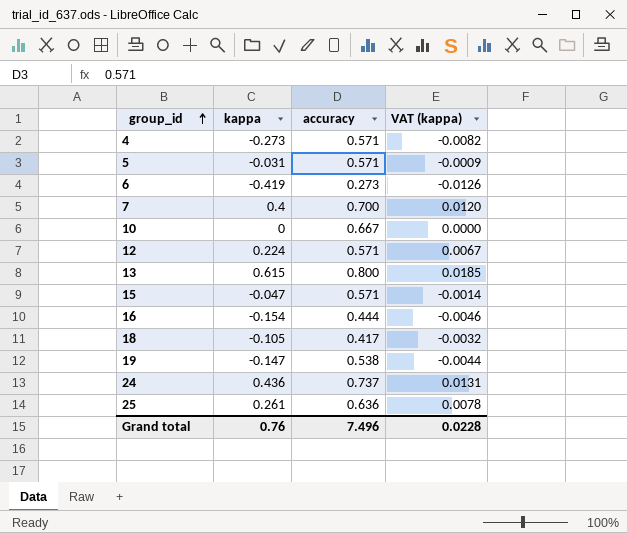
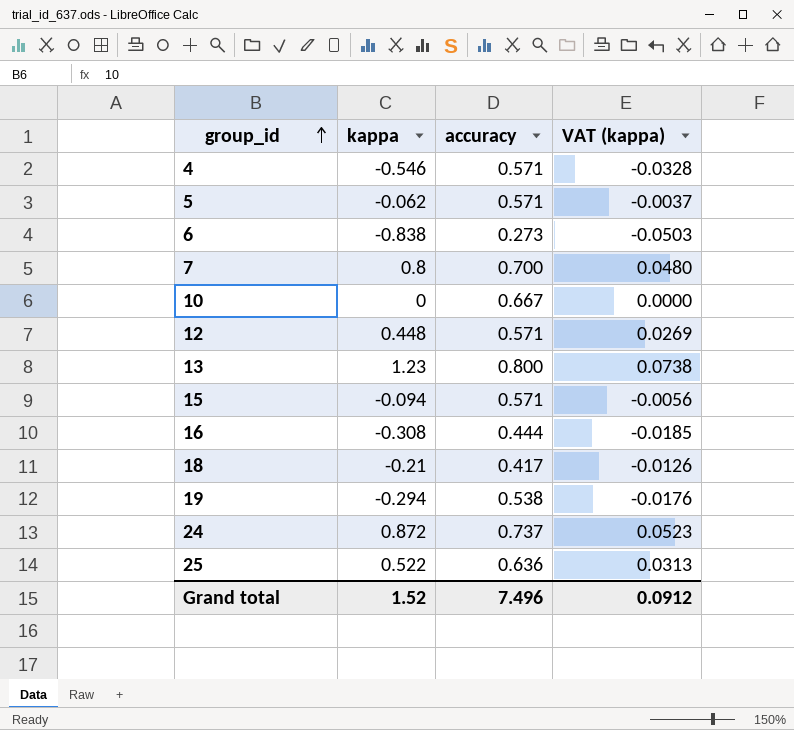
column VAT (kappa) | formula: [kappa] * 0.03 -> [kappa] * 0.06
4 | kappa: -0.273 -> -0.546
5 | kappa: -0.031 -> -0.062
6 | kappa: -0.419 -> -0.838
7 | kappa: 0.4 -> 0.8
12 | kappa: 0.224 -> 0.448
13 | kappa: 0.615 -> 1.23
15 | kappa: -0.047 -> -0.094
16 | kappa: -0.154 -> -0.308
18 | kappa: -0.105 -> -0.21
19 | kappa: -0.147 -> -0.294
24 | kappa: 0.436 -> 0.872
25 | kappa: 0.261 -> 0.522
Grand total | kappa: 0.76 -> 1.52
Grand total | VAT (kappa): 0.0228 -> 0.0912

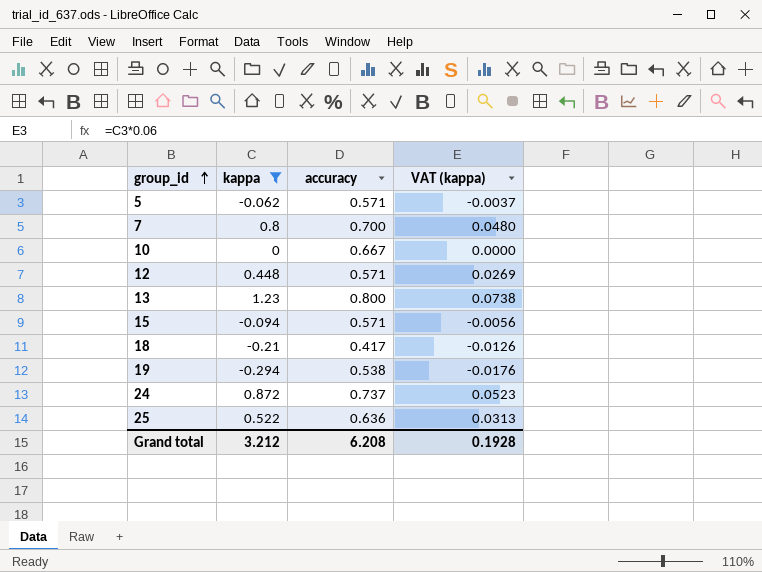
filter: none -> kappa >= -0.294
Grand total | kappa: 1.52 -> 3.212
Grand total | accuracy: 7.496 -> 6.208
Grand total | VAT (kappa): 0.0912 -> 0.1928

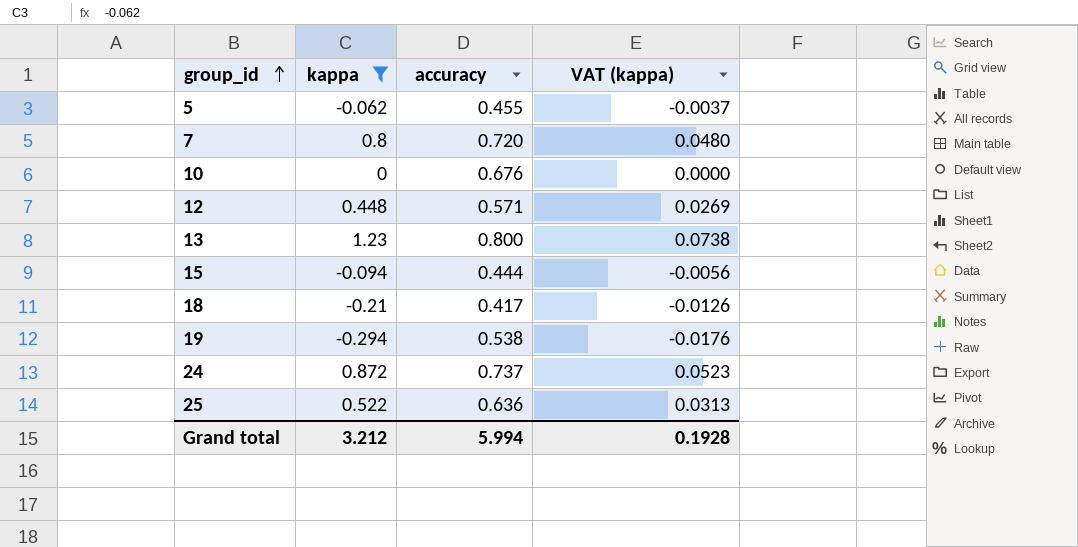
5 | accuracy: 0.571 -> 0.455
7 | accuracy: 0.700 -> 0.720
10 | accuracy: 0.667 -> 0.676
15 | accuracy: 0.571 -> 0.444
Grand total | accuracy: 6.208 -> 5.994

